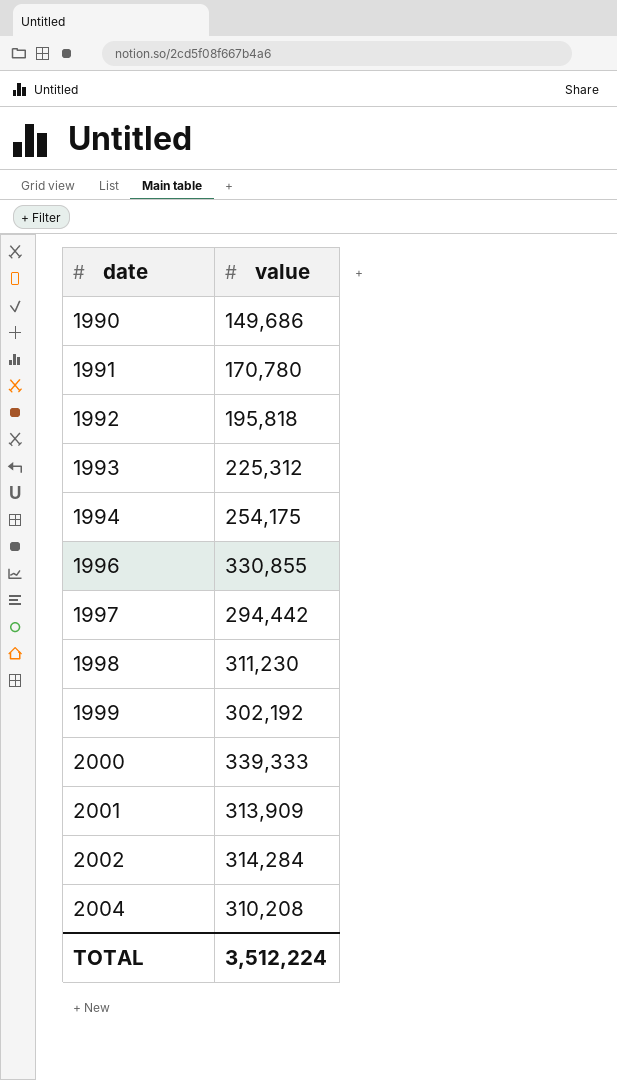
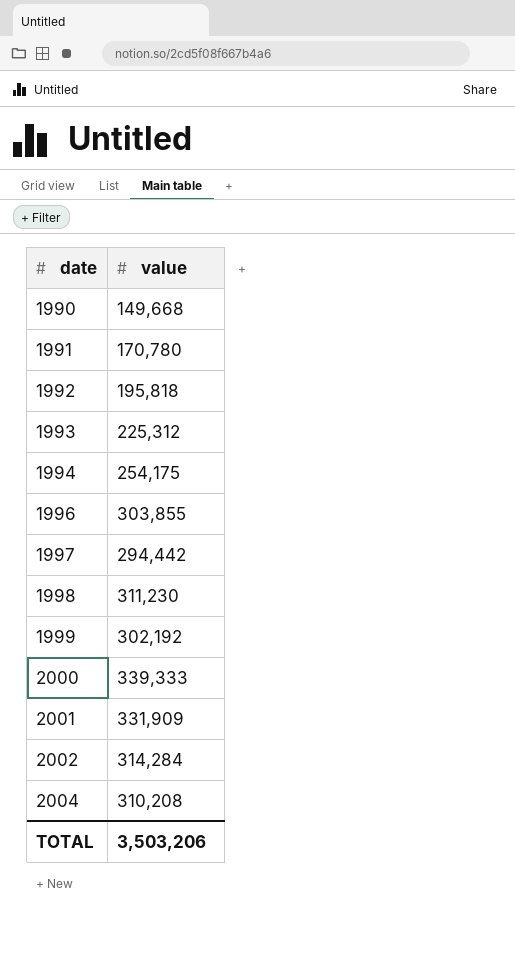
1990 | value: 149,686 -> 149,668
1996 | value: 330,855 -> 303,855
2001 | value: 313,909 -> 331,909
TOTAL | value: 3,512,224 -> 3,503,206

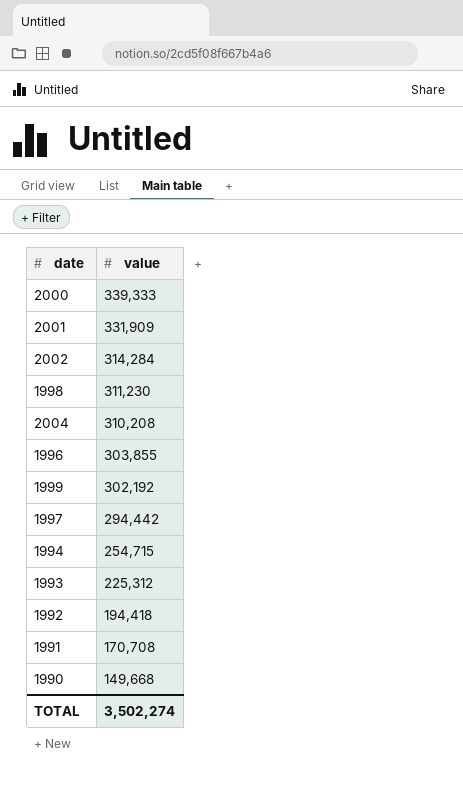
row order: date ascending -> value descending
1994 | value: 254,175 -> 254,715
1992 | value: 195,818 -> 194,418
1991 | value: 170,780 -> 170,708
TOTAL | value: 3,503,206 -> 3,502,274

